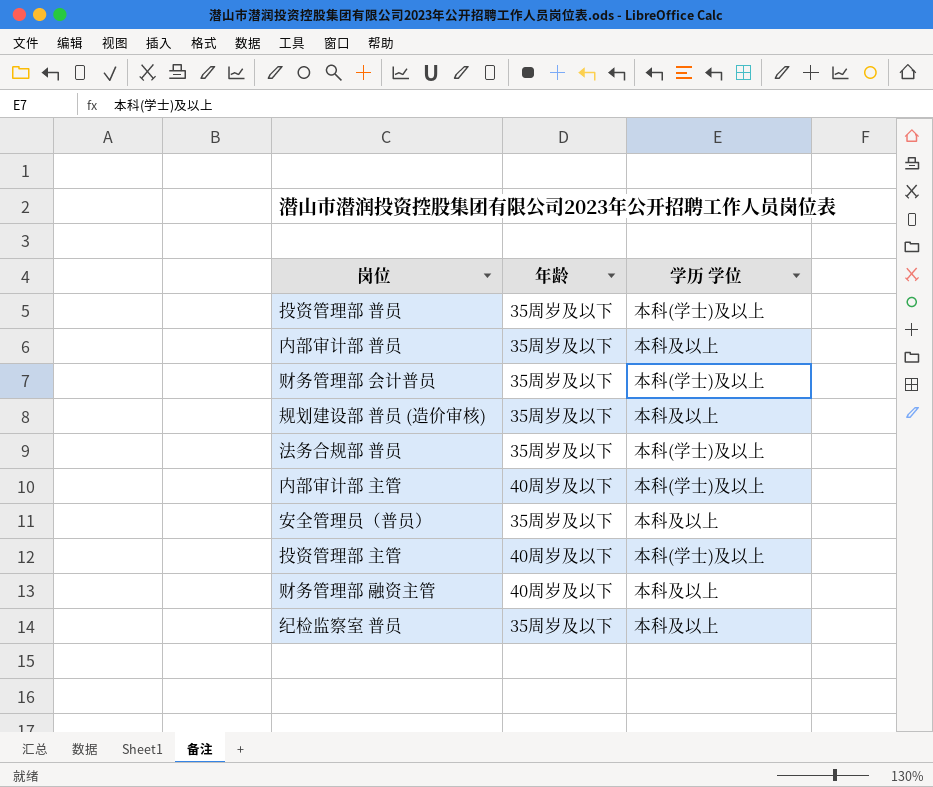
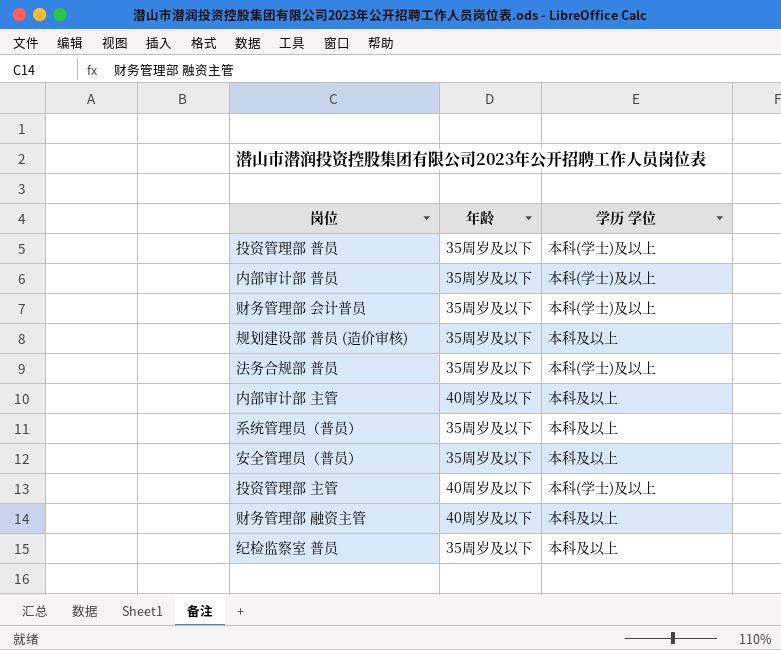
内部审计部 普员 | 学历 学位: 本科及以上 -> 本科(学士)及以上
内部审计部 主管 | 学历 学位: 本科(学士)及以上 -> 本科及以上
row 系统管理员（普员）: none -> 35周岁及以下 | 本科及以上

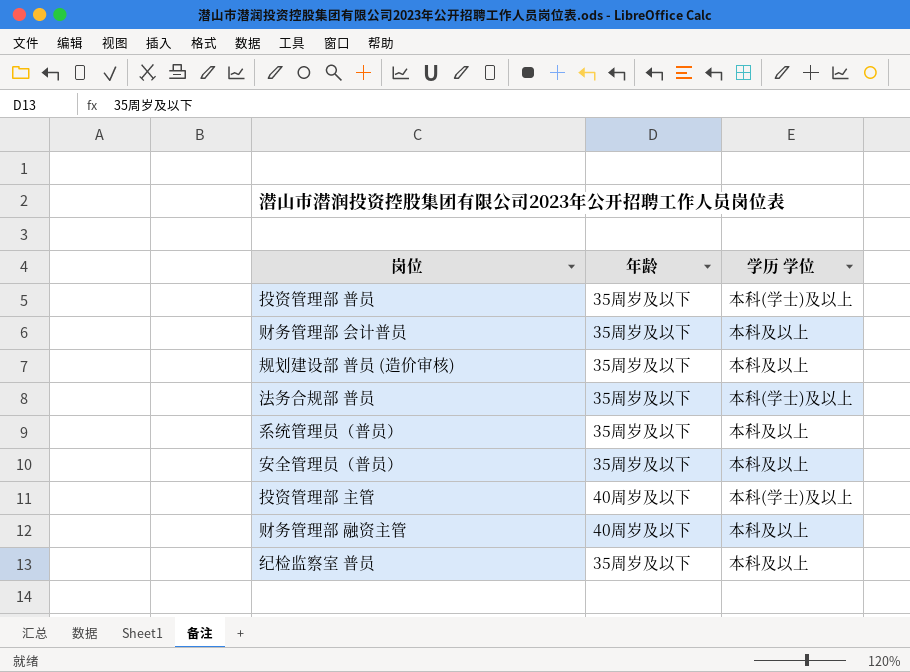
row 内部审计部 普员: 35周岁及以下 | 本科(学士)及以上 -> none
row 内部审计部 主管: 40周岁及以下 | 本科及以上 -> none
财务管理部 会计普员 | 学历 学位: 本科(学士)及以上 -> 本科及以上

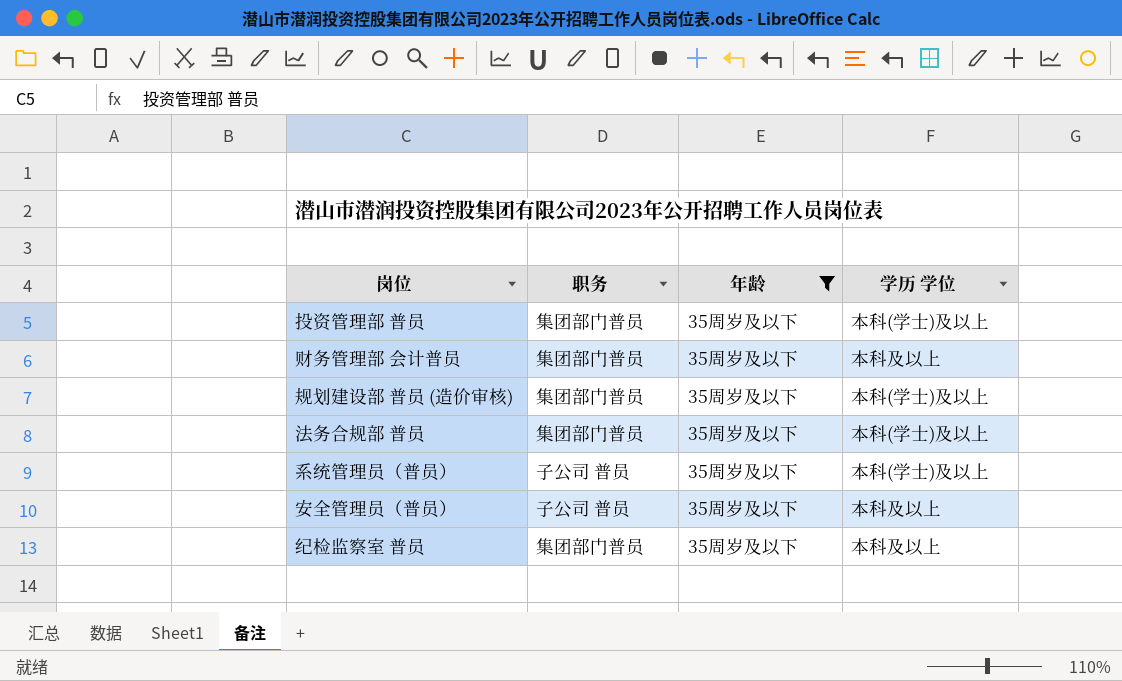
filter: none -> 年龄 = 35周岁及以下
column 职务 | position: none -> 2
规划建设部 普员 (造价审核) | 学历 学位: 本科及以上 -> 本科(学士)及以上
系统管理员（普员） | 学历 学位: 本科及以上 -> 本科(学士)及以上

